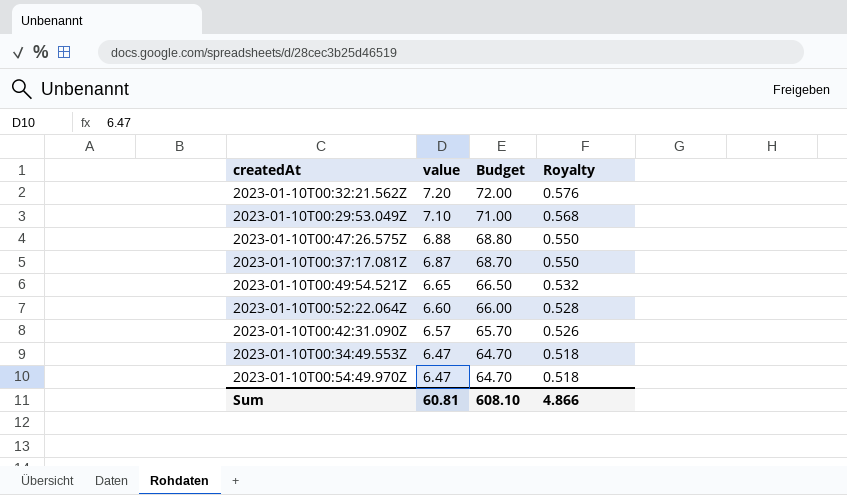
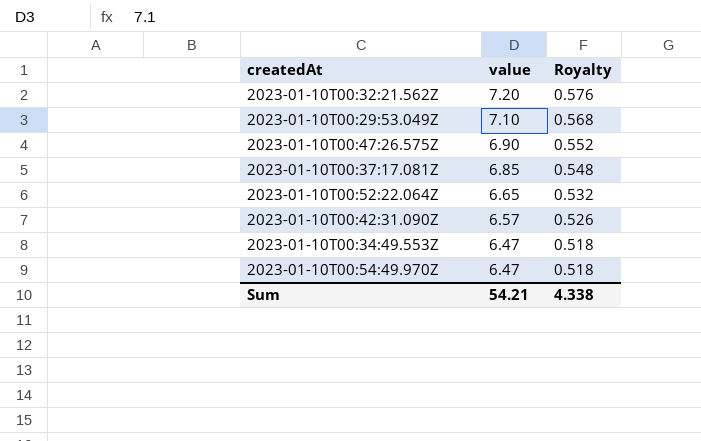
column Budget | formula: [value] * 10 -> none
row 2023-01-10T00:49:54.521Z: 6.65 | 66.50 | 0.532 -> none
2023-01-10T00:47:26.575Z | value: 6.88 -> 6.90
2023-01-10T00:47:26.575Z | Royalty: 0.550 -> 0.552
2023-01-10T00:37:17.081Z | value: 6.87 -> 6.85
2023-01-10T00:37:17.081Z | Royalty: 0.550 -> 0.548
2023-01-10T00:52:22.064Z | value: 6.60 -> 6.65
2023-01-10T00:52:22.064Z | Royalty: 0.528 -> 0.532
Sum | value: 60.81 -> 54.21
Sum | Royalty: 4.866 -> 4.338

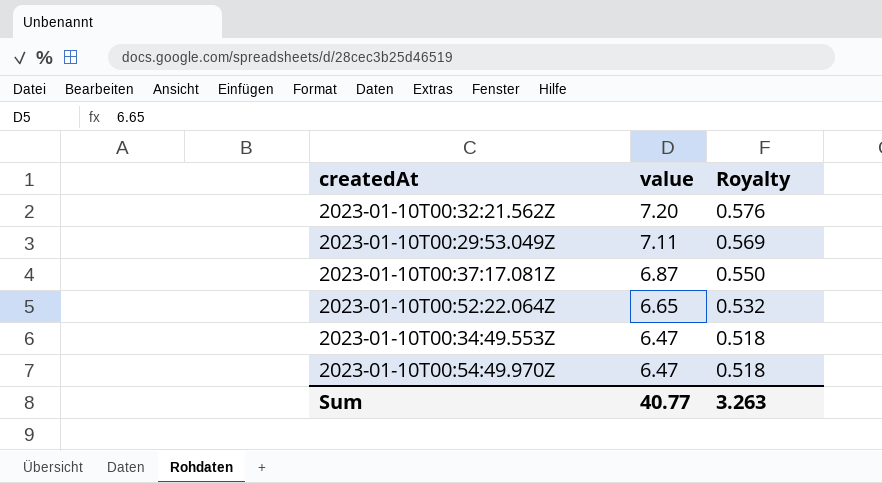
row 2023-01-10T00:47:26.575Z: 6.90 | 0.552 -> none
row 2023-01-10T00:42:31.090Z: 6.57 | 0.526 -> none
2023-01-10T00:29:53.049Z | value: 7.10 -> 7.11
2023-01-10T00:29:53.049Z | Royalty: 0.568 -> 0.569
2023-01-10T00:37:17.081Z | value: 6.85 -> 6.87
2023-01-10T00:37:17.081Z | Royalty: 0.548 -> 0.550
Sum | value: 54.21 -> 40.77
Sum | Royalty: 4.338 -> 3.263

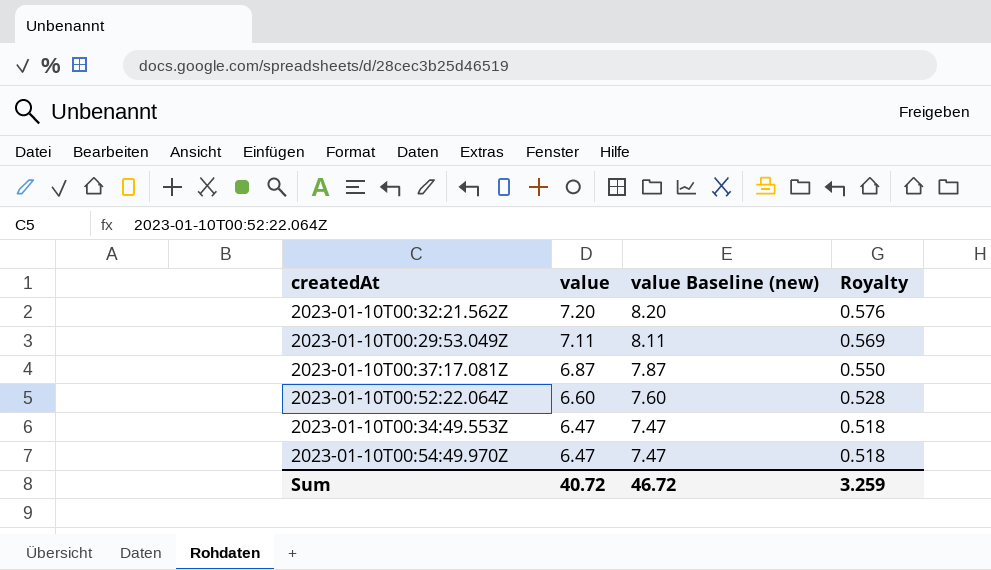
column value Baseline (new) | formula: none -> [value] + 1
2023-01-10T00:52:22.064Z | value: 6.65 -> 6.60
2023-01-10T00:52:22.064Z | Royalty: 0.532 -> 0.528
Sum | value: 40.77 -> 40.72
Sum | Royalty: 3.263 -> 3.259

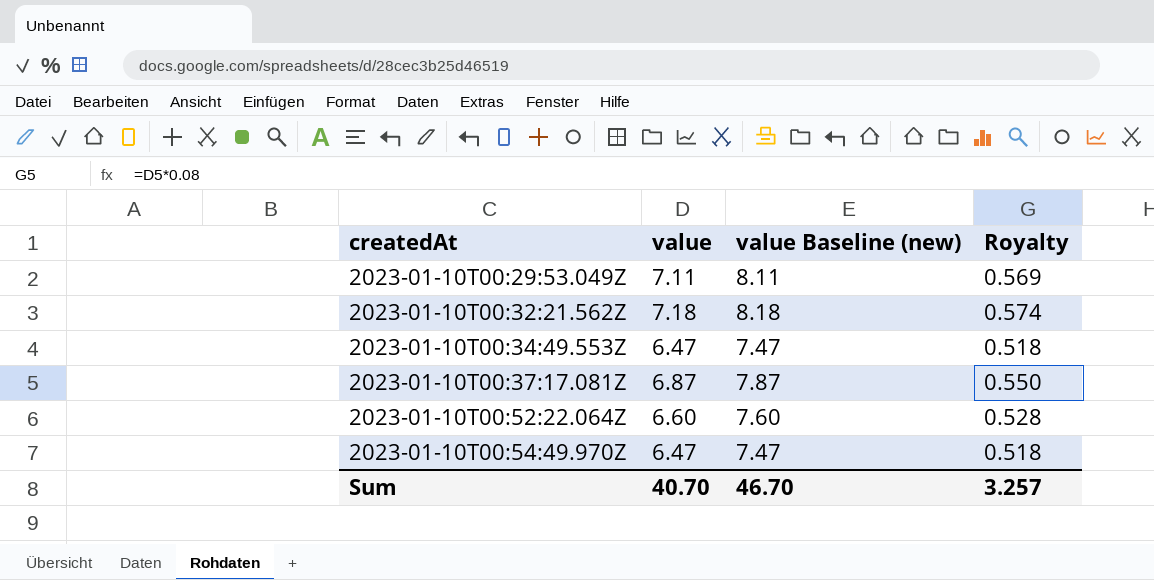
row order: value descending -> createdAt ascending
2023-01-10T00:32:21.562Z | value: 7.20 -> 7.18
2023-01-10T00:32:21.562Z | value Baseline (new): 8.20 -> 8.18
2023-01-10T00:32:21.562Z | Royalty: 0.576 -> 0.574
Sum | value: 40.72 -> 40.70
Sum | value Baseline (new): 46.72 -> 46.70
Sum | Royalty: 3.259 -> 3.257

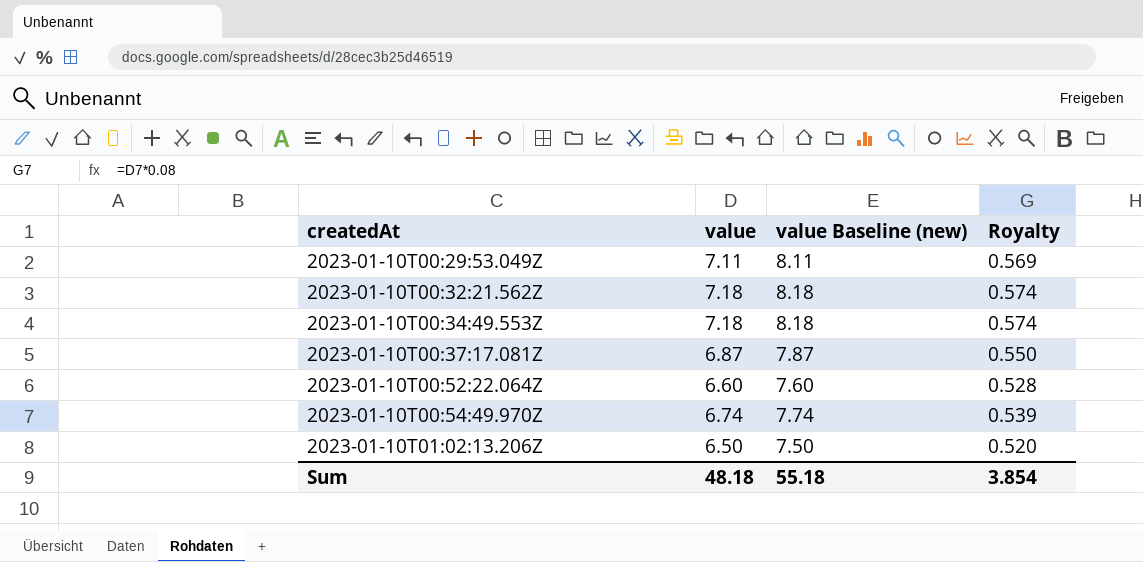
2023-01-10T00:34:49.553Z | value: 6.47 -> 7.18
2023-01-10T00:34:49.553Z | value Baseline (new): 7.47 -> 8.18
2023-01-10T00:34:49.553Z | Royalty: 0.518 -> 0.574
2023-01-10T00:54:49.970Z | value: 6.47 -> 6.74
2023-01-10T00:54:49.970Z | value Baseline (new): 7.47 -> 7.74
2023-01-10T00:54:49.970Z | Royalty: 0.518 -> 0.539
row 2023-01-10T01:02:13.206Z: none -> 6.50 | 7.50 | 0.520
Sum | value: 40.70 -> 48.18
Sum | value Baseline (new): 46.70 -> 55.18
Sum | Royalty: 3.257 -> 3.854

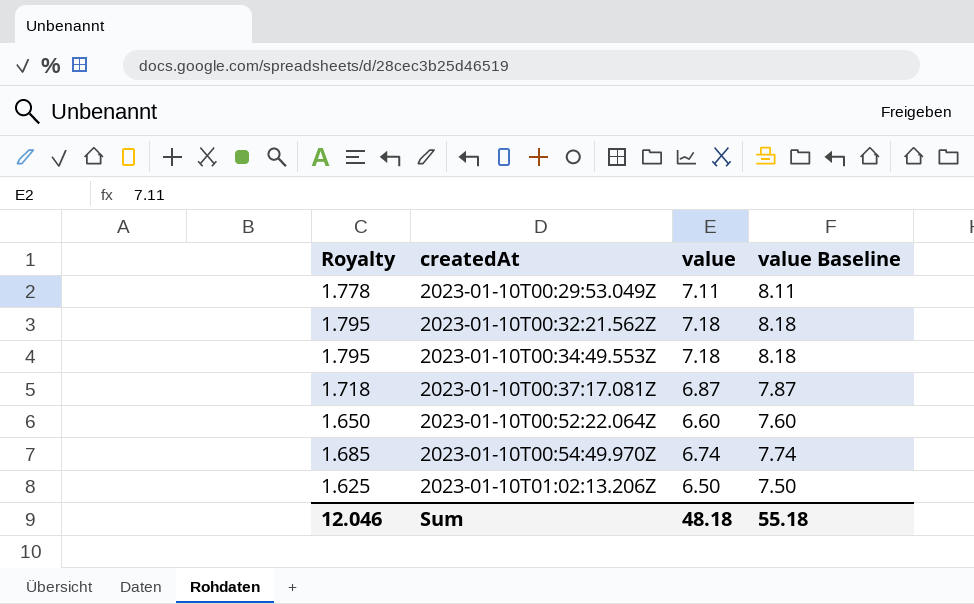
column Royalty | formula: [value] * 0.08 -> [value] * 0.25
column Royalty | position: 4 -> 1
column name: value Baseline (new) -> value Baseline
Sum | Royalty: 3.854 -> 12.046

